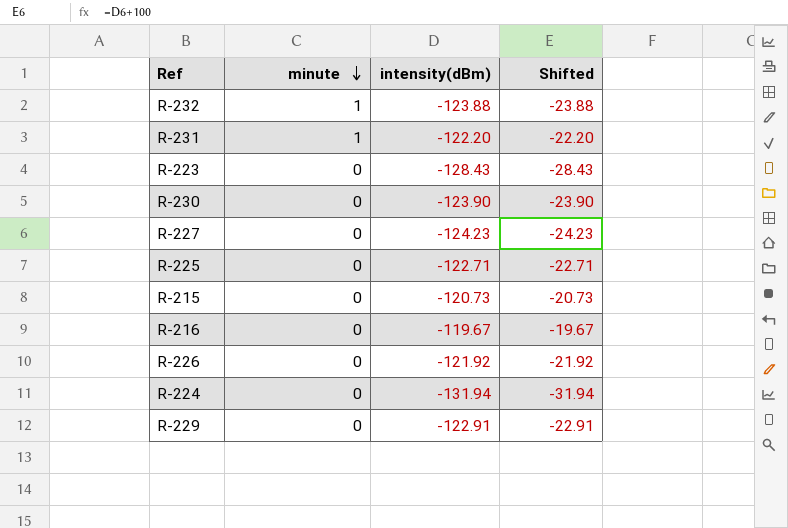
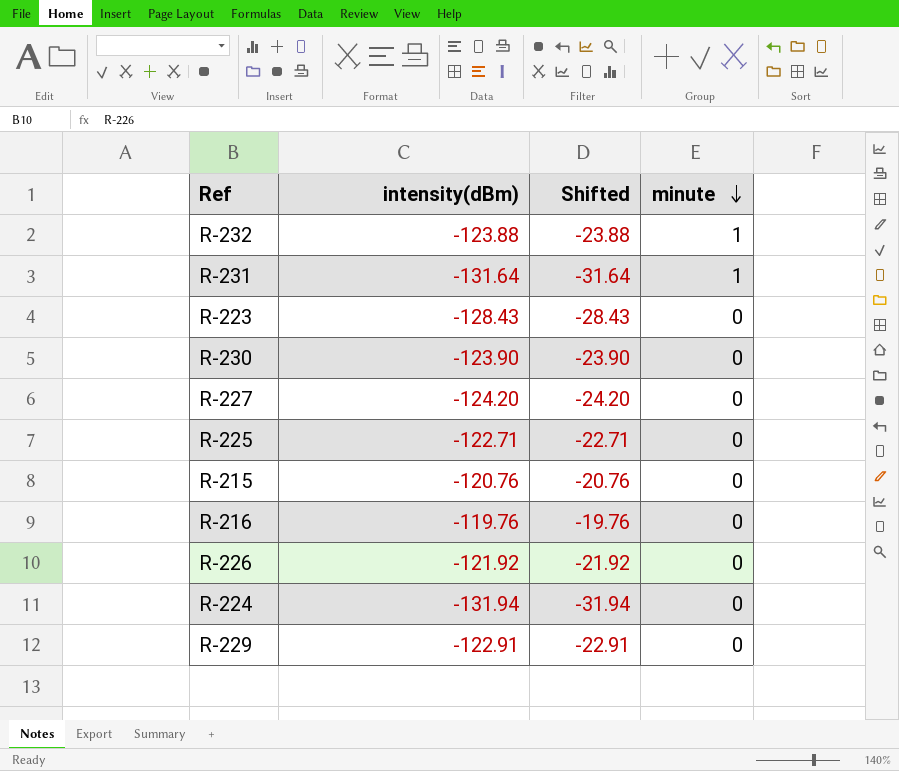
column minute | position: 2 -> 4
R-231 | intensity(dBm): -122.20 -> -131.64
R-231 | Shifted: -22.20 -> -31.64
R-227 | intensity(dBm): -124.23 -> -124.20
R-227 | Shifted: -24.23 -> -24.20
R-215 | intensity(dBm): -120.73 -> -120.76
R-215 | Shifted: -20.73 -> -20.76
R-216 | intensity(dBm): -119.67 -> -119.76
R-216 | Shifted: -19.67 -> -19.76

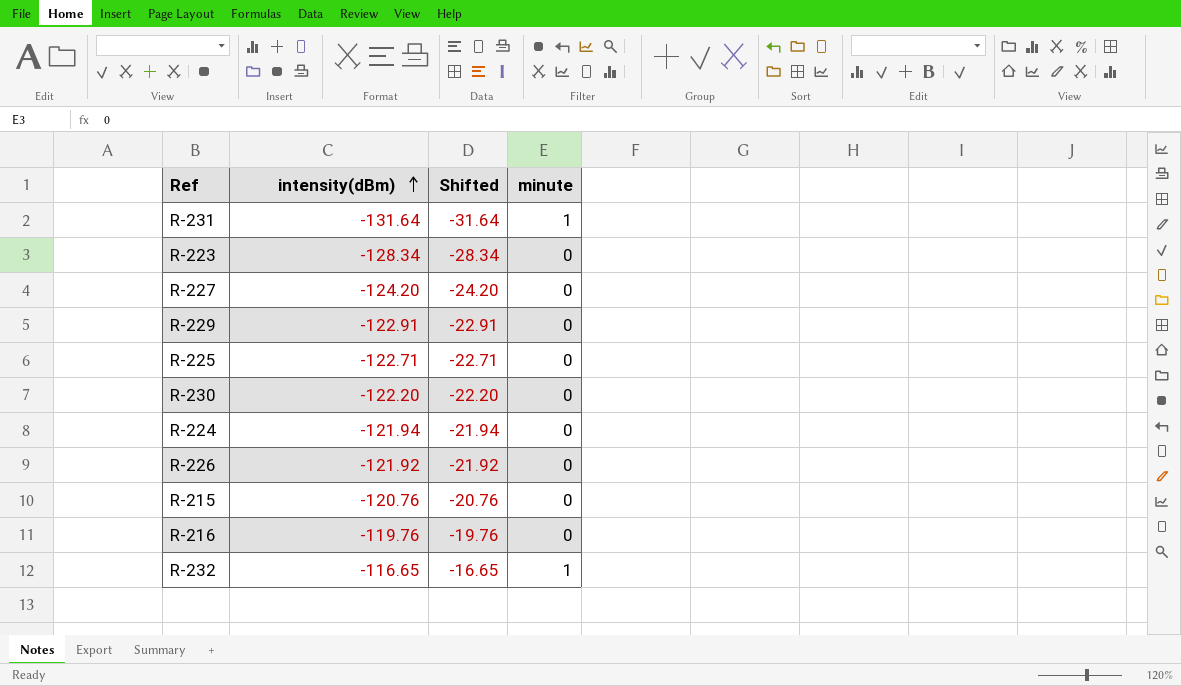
row order: minute descending -> intensity(dBm) ascending
R-223 | intensity(dBm): -128.43 -> -128.34
R-223 | Shifted: -28.43 -> -28.34
R-230 | intensity(dBm): -123.90 -> -122.20
R-230 | Shifted: -23.90 -> -22.20
R-224 | intensity(dBm): -131.94 -> -121.94
R-224 | Shifted: -31.94 -> -21.94
R-232 | intensity(dBm): -123.88 -> -116.65
R-232 | Shifted: -23.88 -> -16.65

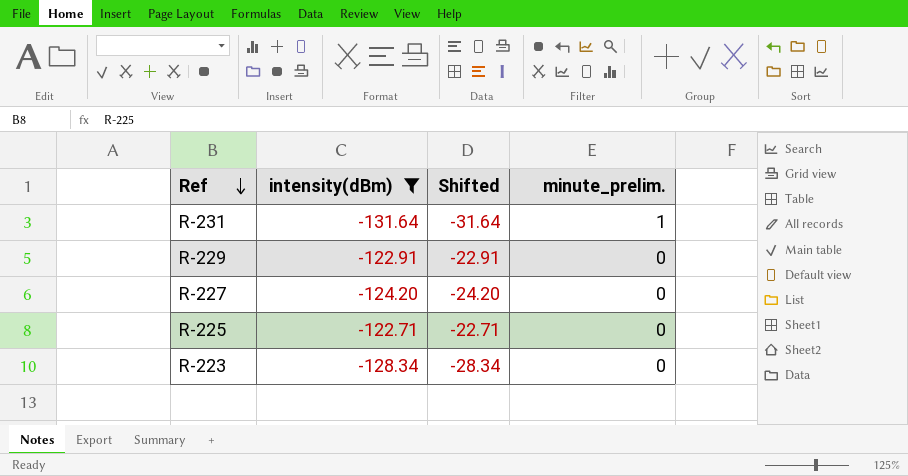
filter: none -> intensity(dBm) <= -122.71
row order: intensity(dBm) ascending -> Ref descending
column name: minute -> minute_prelim.

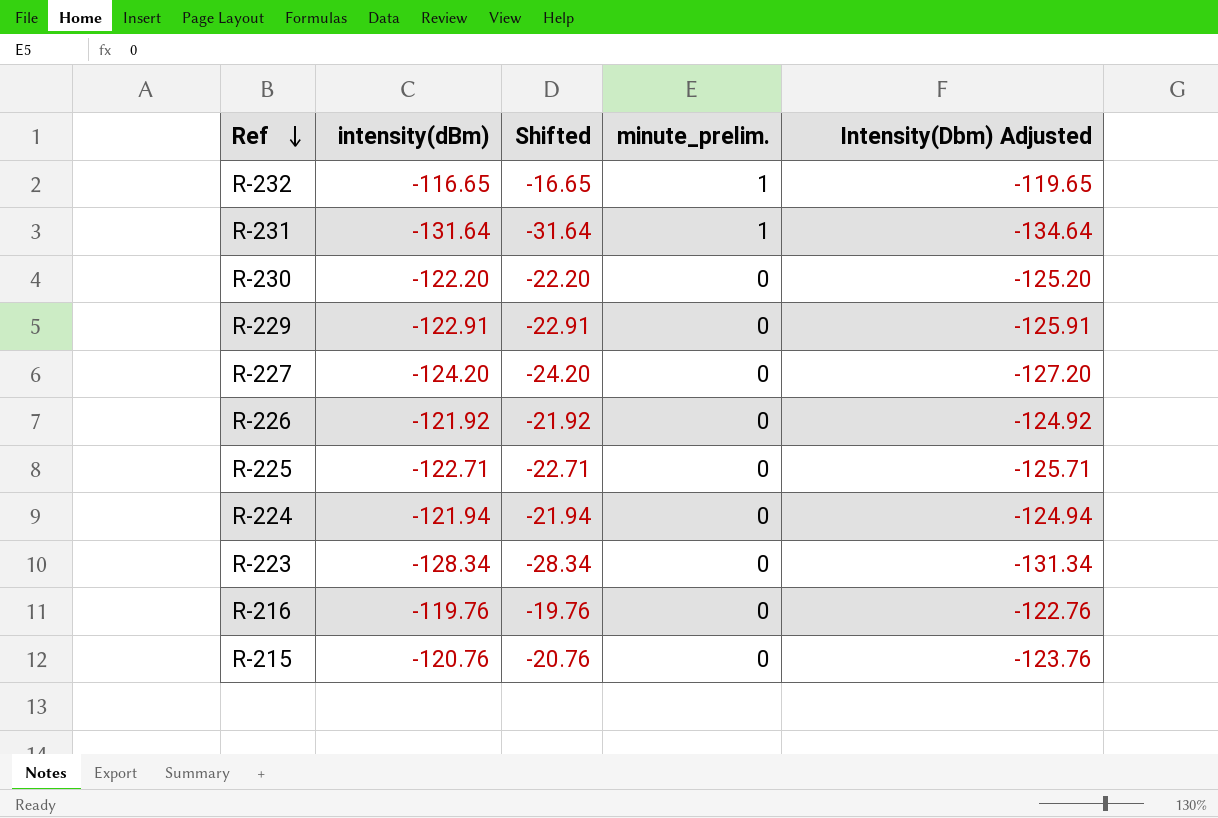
filter: intensity(dBm) <= -122.71 -> none
column Intensity(Dbm) Adjusted | formula: none -> [intensity(dBm)] - 3

